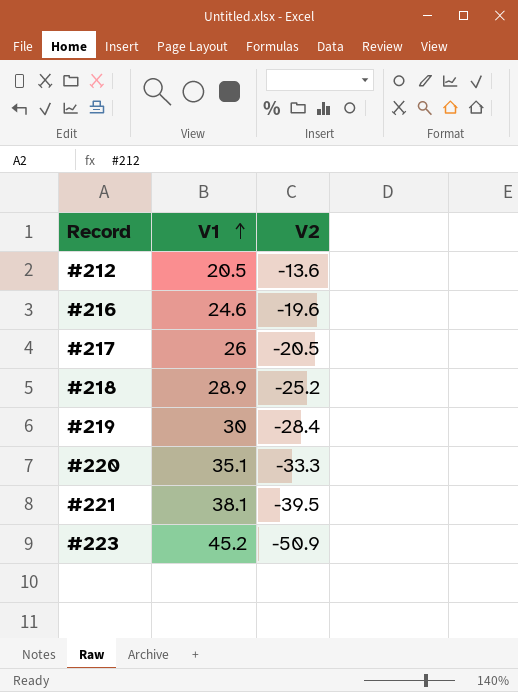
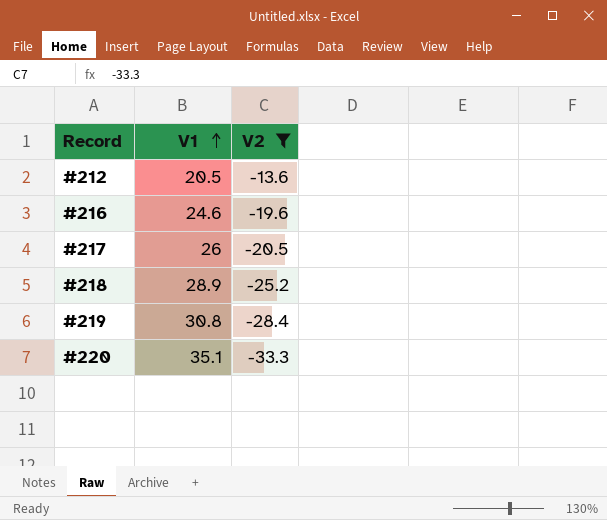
filter: none -> V2 >= -33.3
#219 | V1: 30 -> 30.8

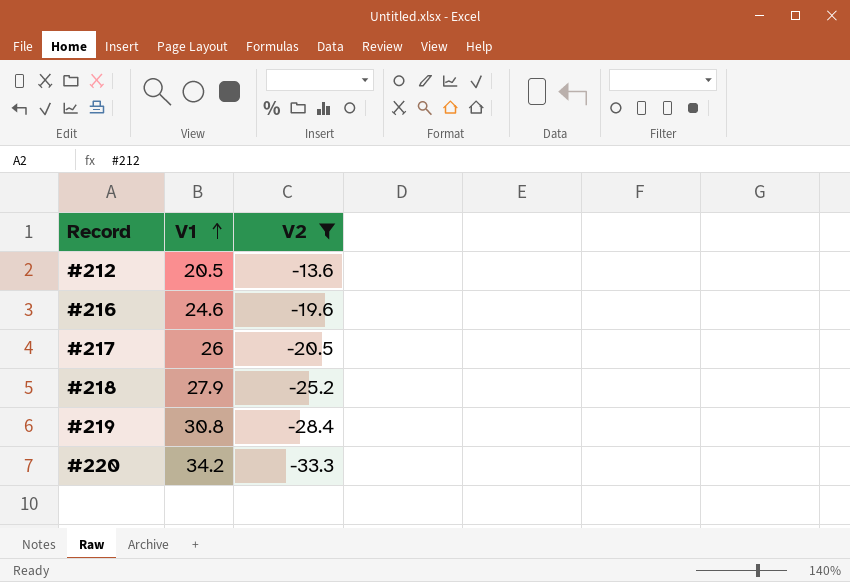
#218 | V1: 28.9 -> 27.9
#220 | V1: 35.1 -> 34.2

